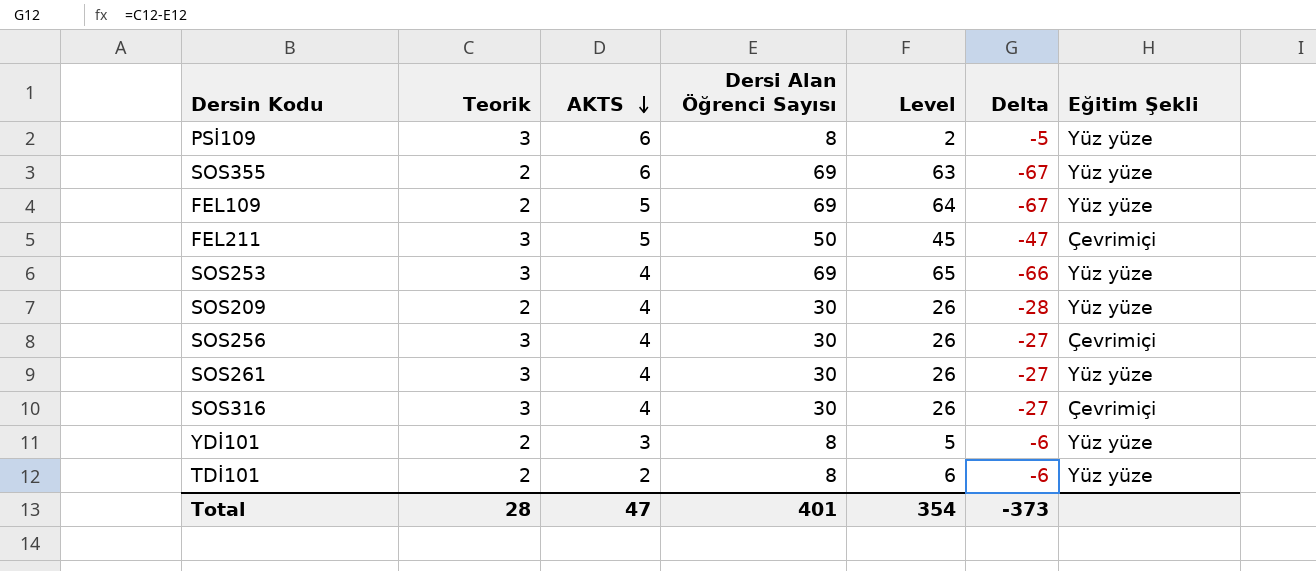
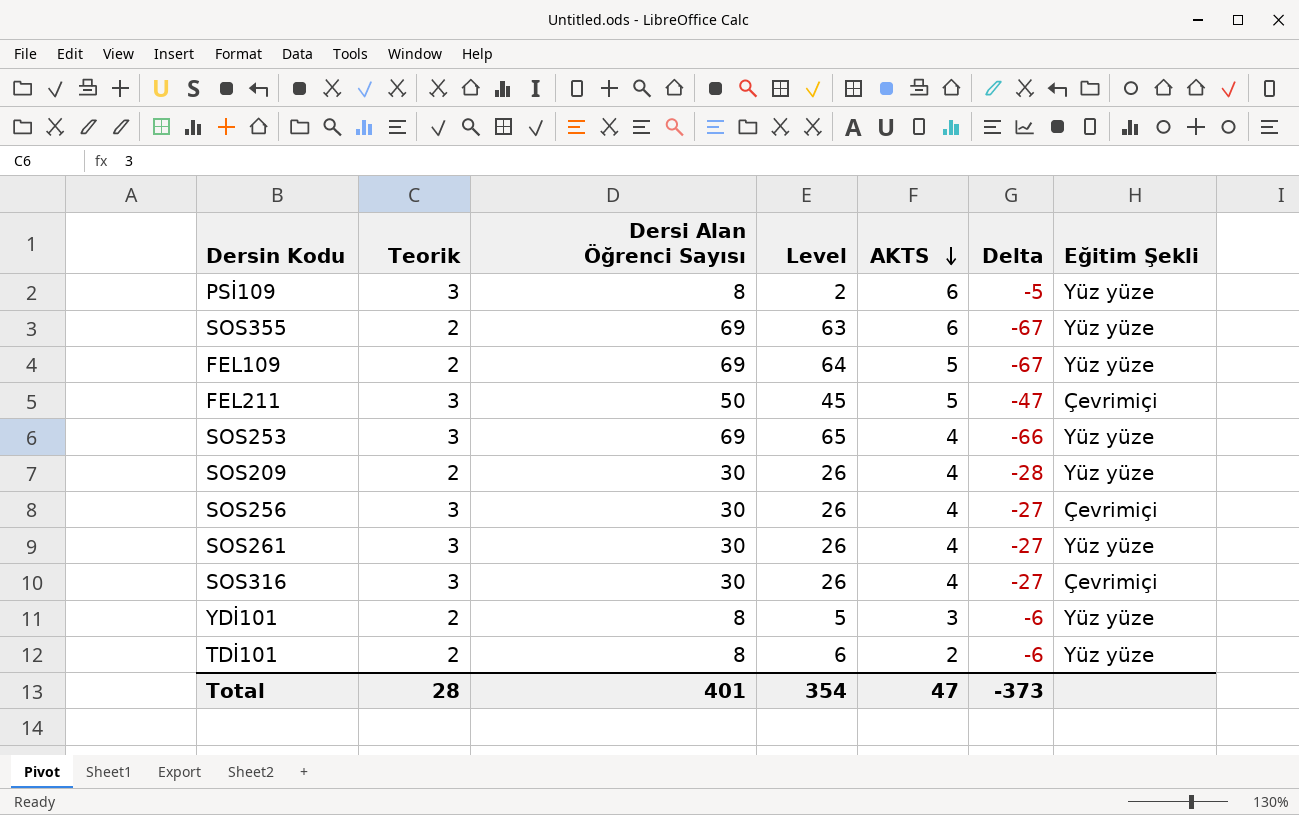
column AKTS | position: 3 -> 5

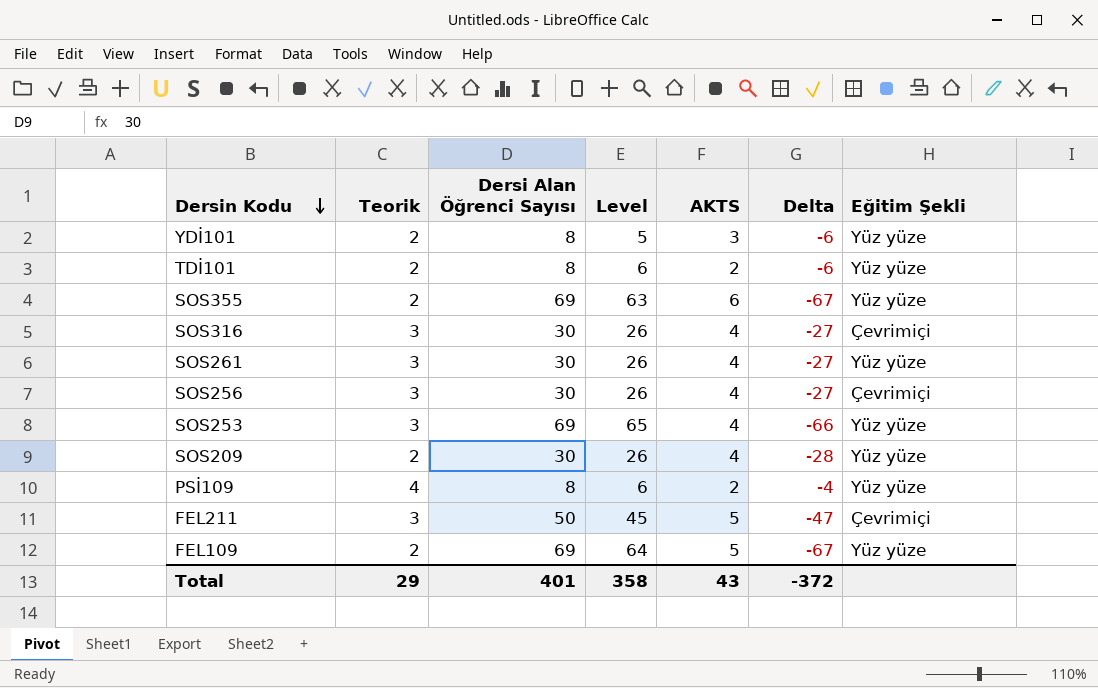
row order: AKTS descending -> Dersin Kodu descending
PSİ109 | Teorik: 3 -> 4
PSİ109 | Level: 2 -> 6
PSİ109 | AKTS: 6 -> 2
PSİ109 | Delta: -5 -> -4
Total | Teorik: 28 -> 29
Total | Level: 354 -> 358
Total | AKTS: 47 -> 43
Total | Delta: -373 -> -372

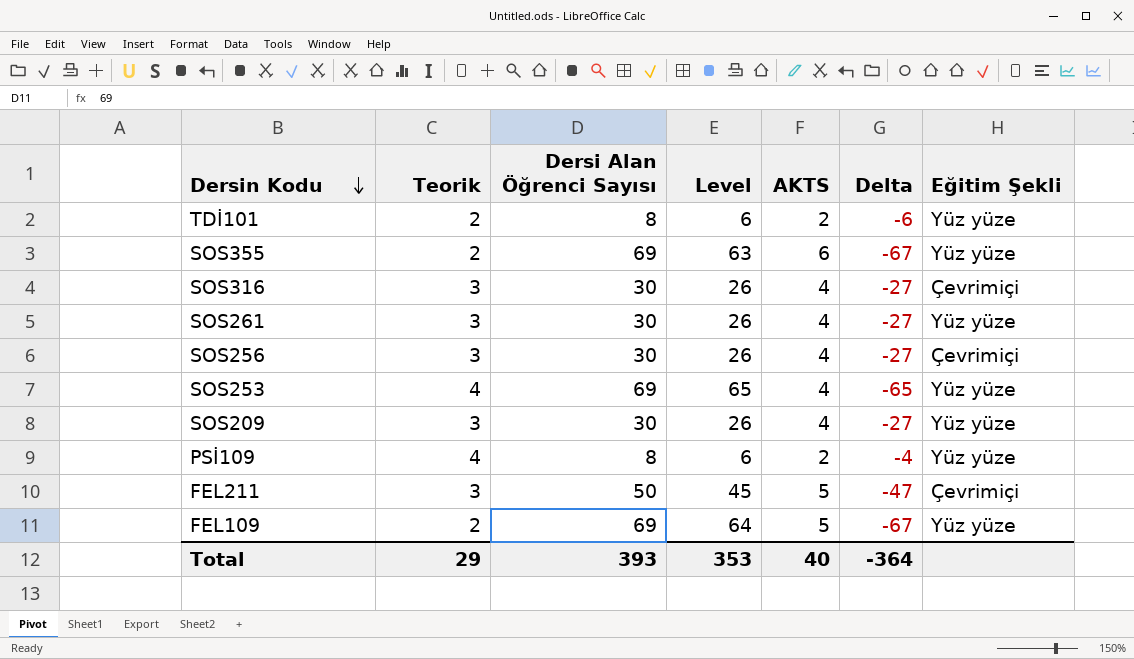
row YDİ101: 2 | 8 | 5 | 3 | -6 | Yüz yüze -> none
SOS253 | Teorik: 3 -> 4
SOS253 | Delta: -66 -> -65
SOS209 | Teorik: 2 -> 3
SOS209 | Delta: -28 -> -27
Total | Dersi Alan Öğrenci Sayısı: 401 -> 393
Total | Level: 358 -> 353
Total | AKTS: 43 -> 40
Total | Delta: -372 -> -364

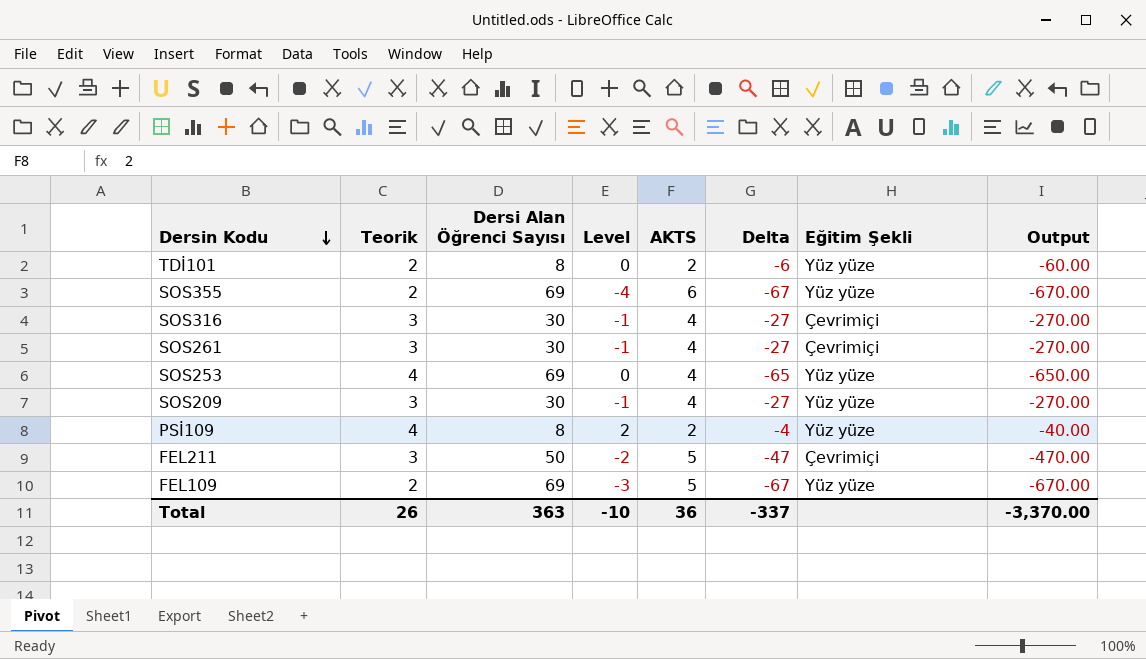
column Level | formula: [Dersi Alan Öğrenci Sayısı] - [AKTS] -> [Teorik] - [AKTS]
column Output | formula: none -> [Delta] * 10
row SOS256: 3 | 30 | 26 | 4 | -27 | Çevrimiçi -> none
SOS261 | Eğitim Şekli: Yüz yüze -> Çevrimiçi
Total | Teorik: 29 -> 26
Total | Dersi Alan Öğrenci Sayısı: 393 -> 363
Total | Level: 353 -> -10
Total | AKTS: 40 -> 36
Total | Delta: -364 -> -337

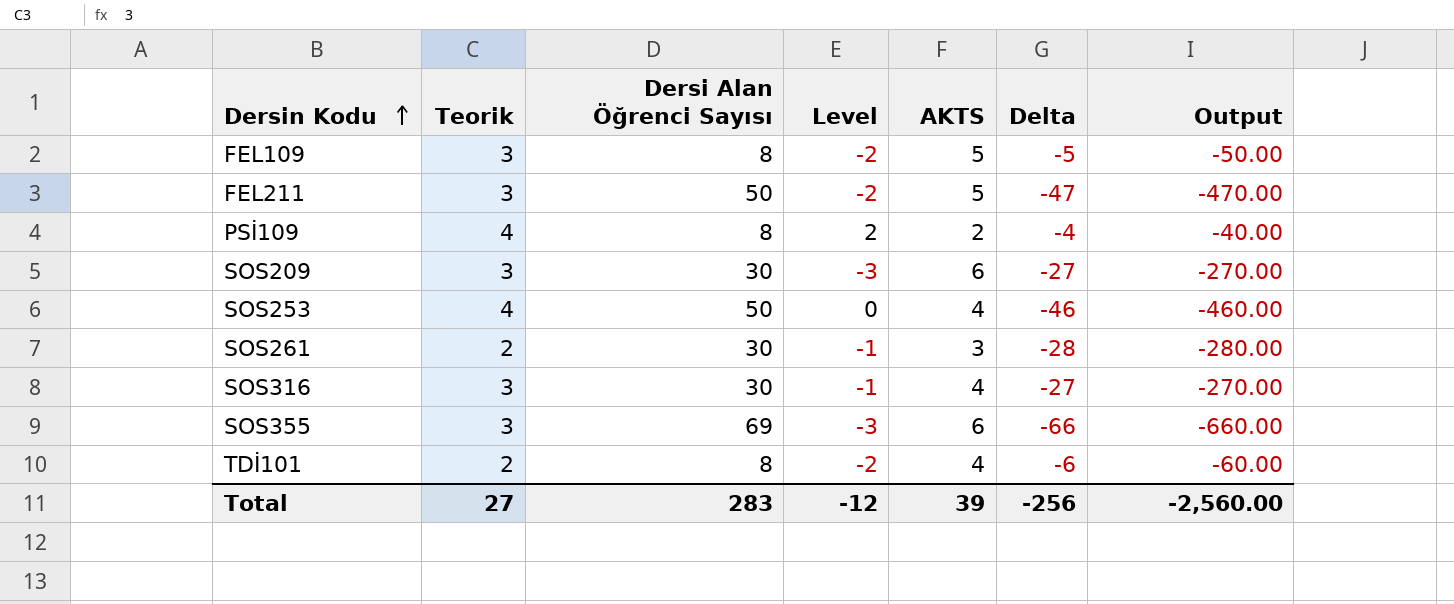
row order: Dersin Kodu descending -> Dersin Kodu ascending
column Eğitim Şekli | position: 7 -> none
FEL109 | Teorik: 2 -> 3
FEL109 | Dersi Alan Öğrenci Sayısı: 69 -> 8
FEL109 | Level: -3 -> -2
FEL109 | Delta: -67 -> -5
FEL109 | Output: -670.00 -> -50.00
SOS209 | Level: -1 -> -3
SOS209 | AKTS: 4 -> 6
SOS253 | Dersi Alan Öğrenci Sayısı: 69 -> 50
SOS253 | Delta: -65 -> -46
SOS253 | Output: -650.00 -> -460.00
SOS261 | Teorik: 3 -> 2
SOS261 | AKTS: 4 -> 3
SOS261 | Delta: -27 -> -28
SOS261 | Output: -270.00 -> -280.00
SOS355 | Teorik: 2 -> 3
SOS355 | Level: -4 -> -3
SOS355 | Delta: -67 -> -66
SOS355 | Output: -670.00 -> -660.00
TDİ101 | Level: 0 -> -2
TDİ101 | AKTS: 2 -> 4
Total | Teorik: 26 -> 27
Total | Dersi Alan Öğrenci Sayısı: 363 -> 283
Total | Level: -10 -> -12
Total | AKTS: 36 -> 39
Total | Delta: -337 -> -256
Total | Output: -3,370.00 -> -2,560.00

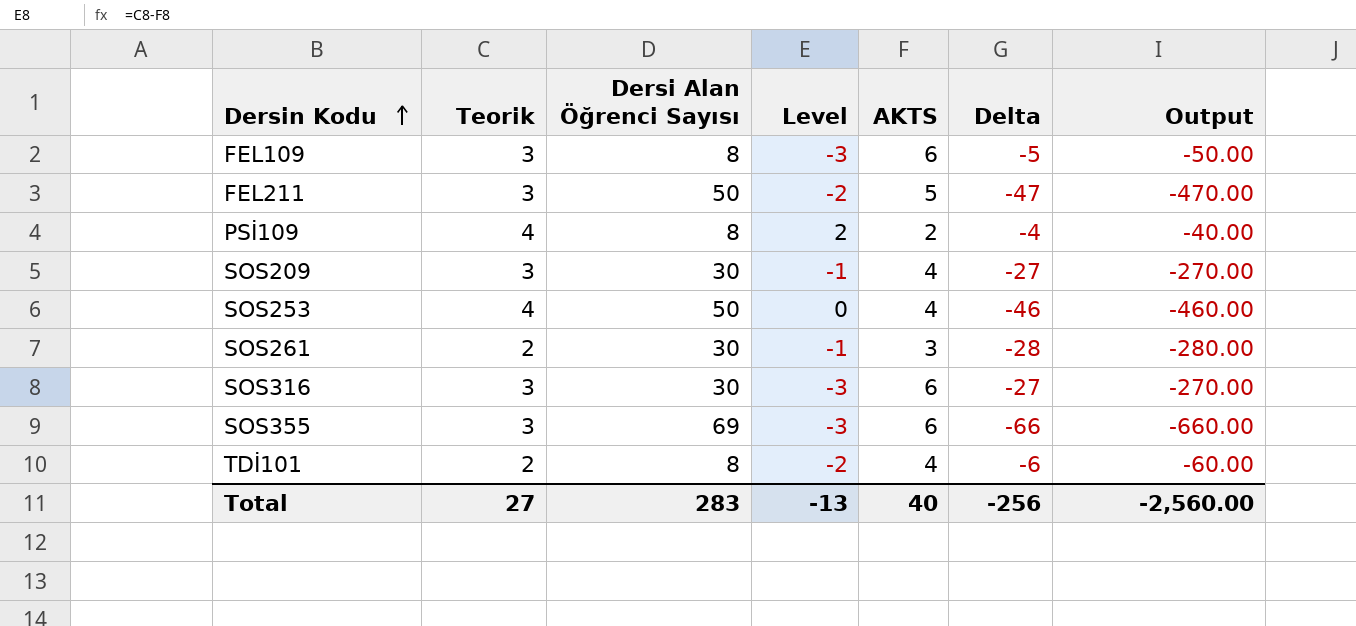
FEL109 | Level: -2 -> -3
FEL109 | AKTS: 5 -> 6
SOS209 | Level: -3 -> -1
SOS209 | AKTS: 6 -> 4
SOS316 | Level: -1 -> -3
SOS316 | AKTS: 4 -> 6
Total | Level: -12 -> -13
Total | AKTS: 39 -> 40

